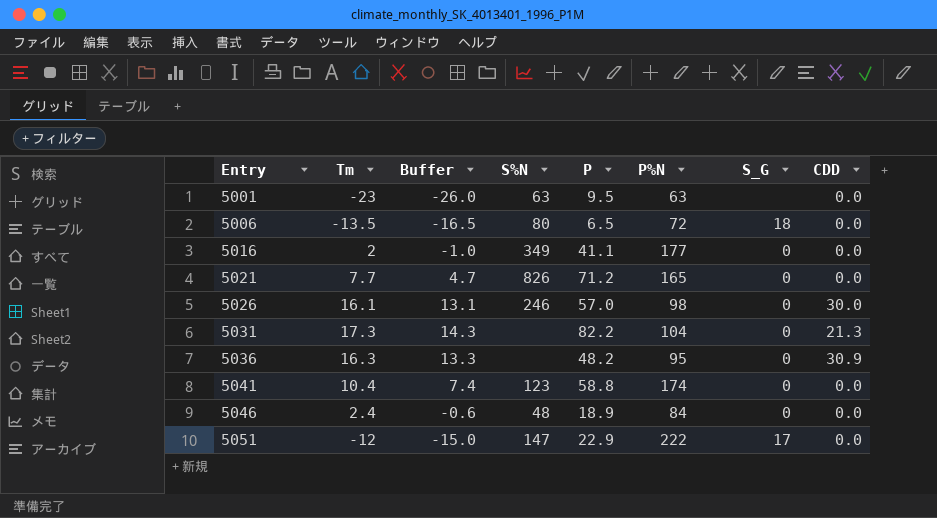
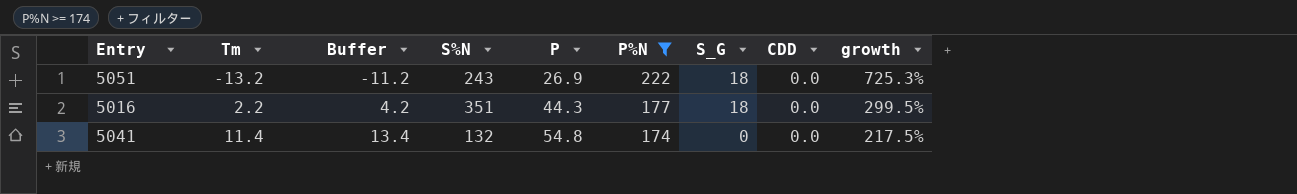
filter: none -> P%N >= 174
row order: Entry ascending -> Tm ascending
column Buffer | formula: [Tm] - 3 -> [Tm] + 2
column growth | formula: none -> ([P%N] - [P]) / [P]
5051 | Tm: -12 -> -13.2
5051 | S%N: 147 -> 243
5051 | P: 22.9 -> 26.9
5051 | S_G: 17 -> 18
5016 | Tm: 2 -> 2.2
5016 | S%N: 349 -> 351
5016 | P: 41.1 -> 44.3
5016 | S_G: 0 -> 18
5041 | Tm: 10.4 -> 11.4
5041 | S%N: 123 -> 132
5041 | P: 58.8 -> 54.8

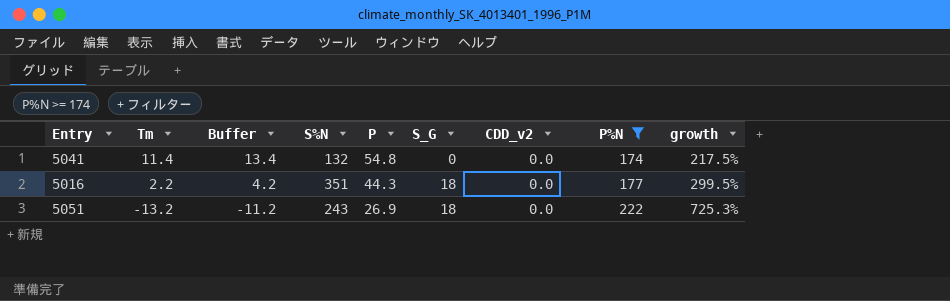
row order: Tm ascending -> Tm descending
column name: CDD -> CDD_v2
column P%N | position: 6 -> 8

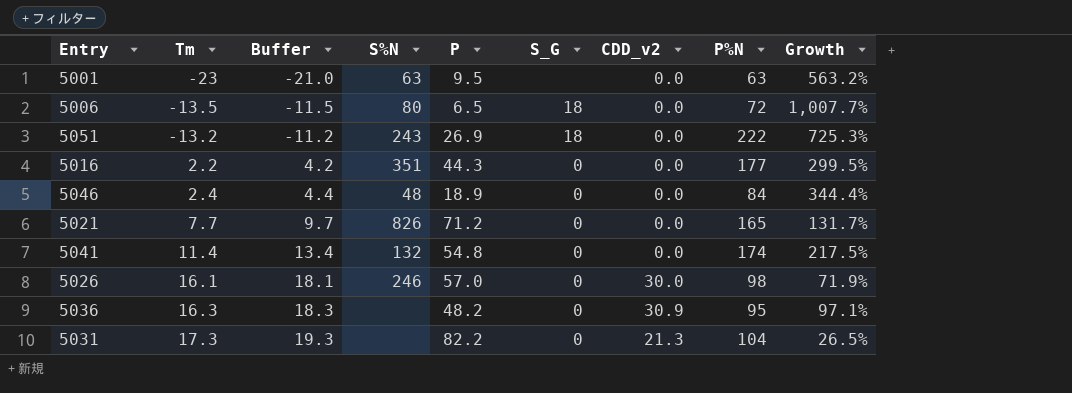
filter: P%N >= 174 -> none
row order: Tm descending -> Tm ascending
column name: growth -> Growth
5016 | S_G: 18 -> 0

